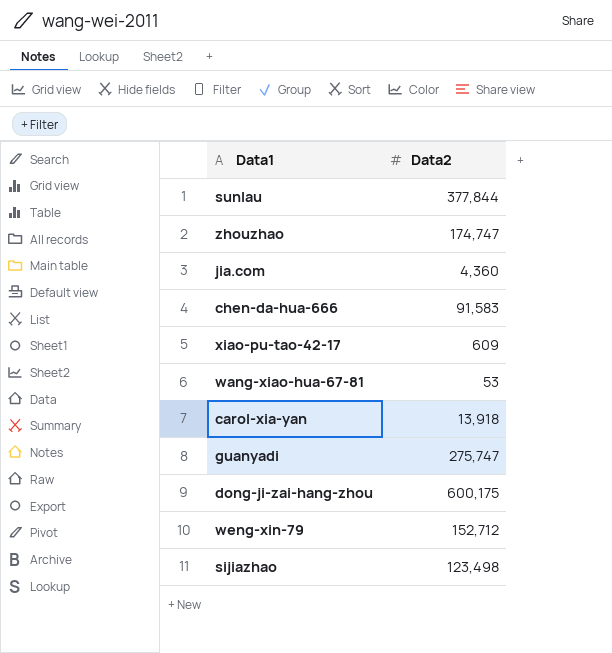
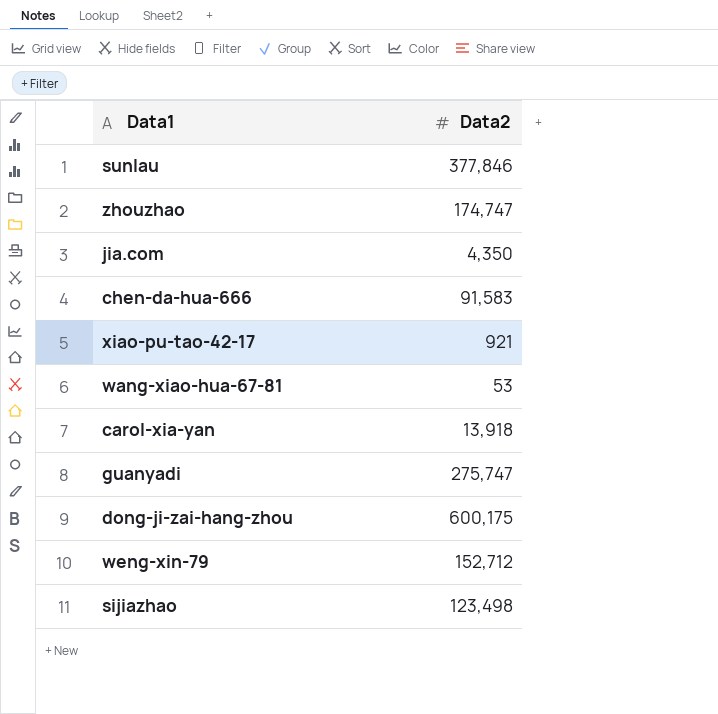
sunlau | Data2: 377,844 -> 377,846
jia.com | Data2: 4,360 -> 4,350
xiao-pu-tao-42-17 | Data2: 609 -> 921

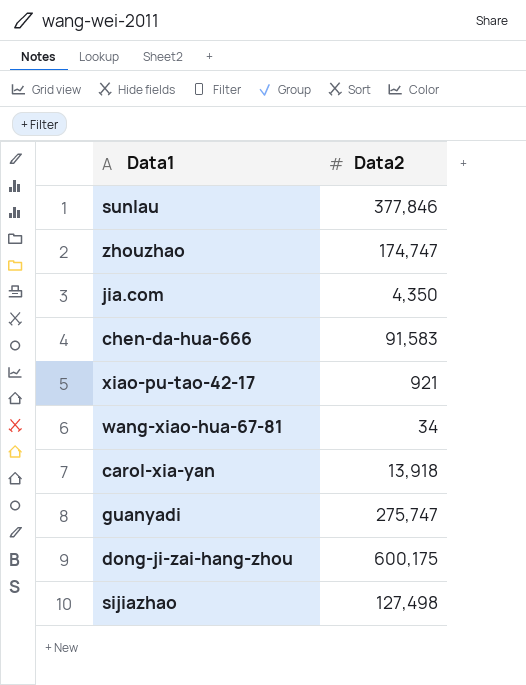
row weng-xin-79: 152,712 -> none
wang-xiao-hua-67-81 | Data2: 53 -> 34
sijiazhao | Data2: 123,498 -> 127,498

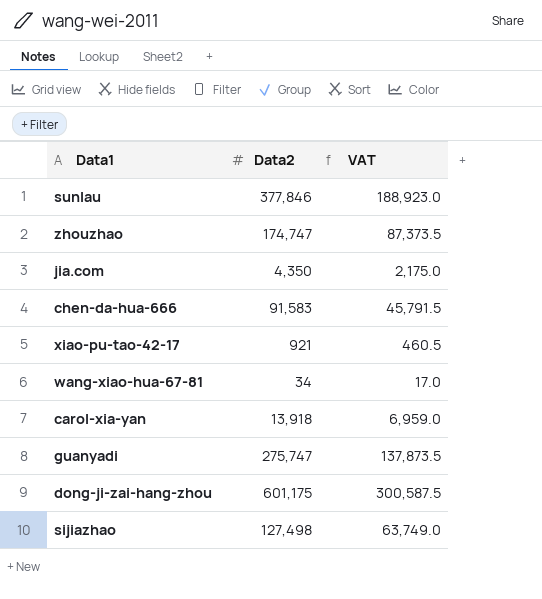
column VAT | formula: none -> [Data2] * 0.5
dong-ji-zai-hang-zhou | Data2: 600,175 -> 601,175

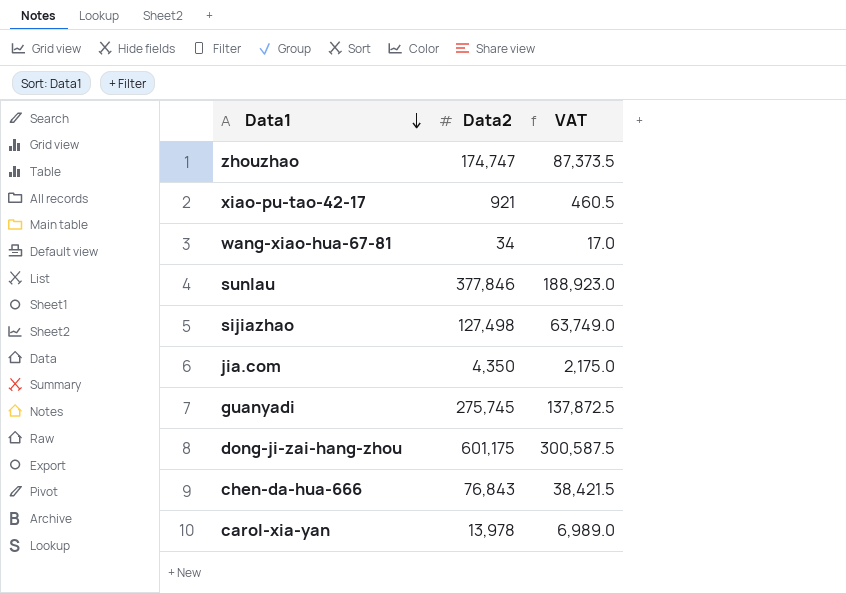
row order: none -> Data1 descending
guanyadi | Data2: 275,747 -> 275,745
guanyadi | VAT: 137,873.5 -> 137,872.5
chen-da-hua-666 | Data2: 91,583 -> 76,843
chen-da-hua-666 | VAT: 45,791.5 -> 38,421.5
carol-xia-yan | Data2: 13,918 -> 13,978
carol-xia-yan | VAT: 6,959.0 -> 6,989.0

